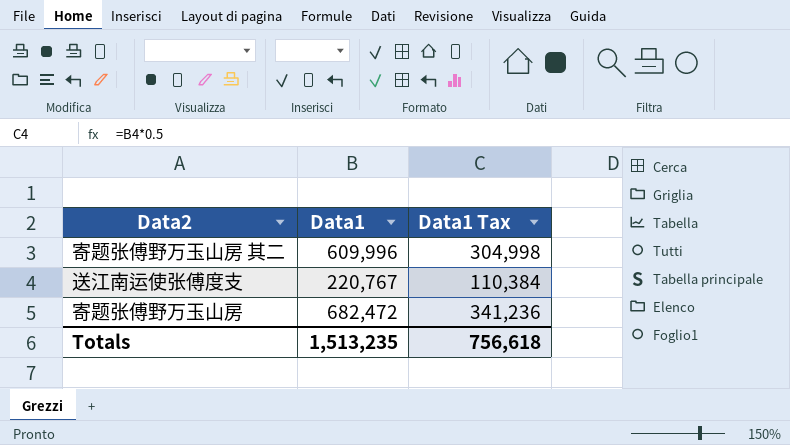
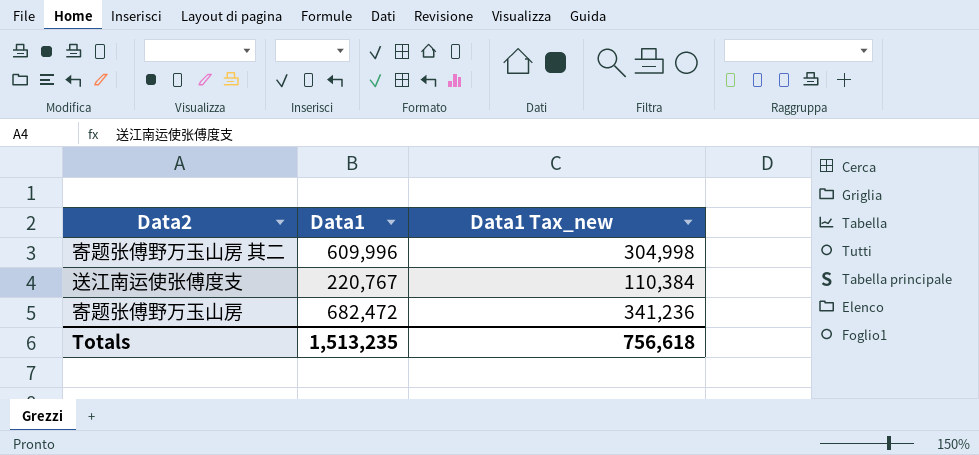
column name: Data1 Tax -> Data1 Tax_new

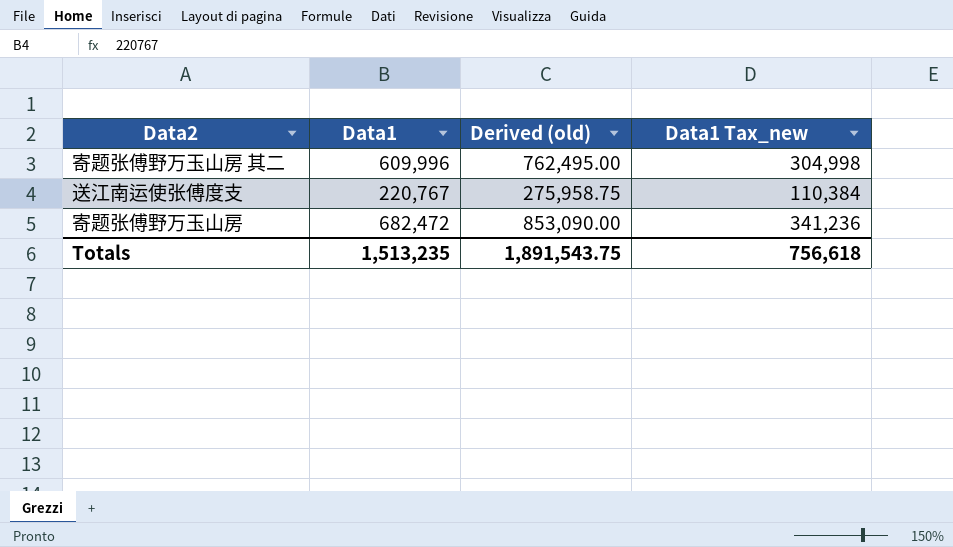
column Derived (old) | formula: none -> [Data1] * 1.25

